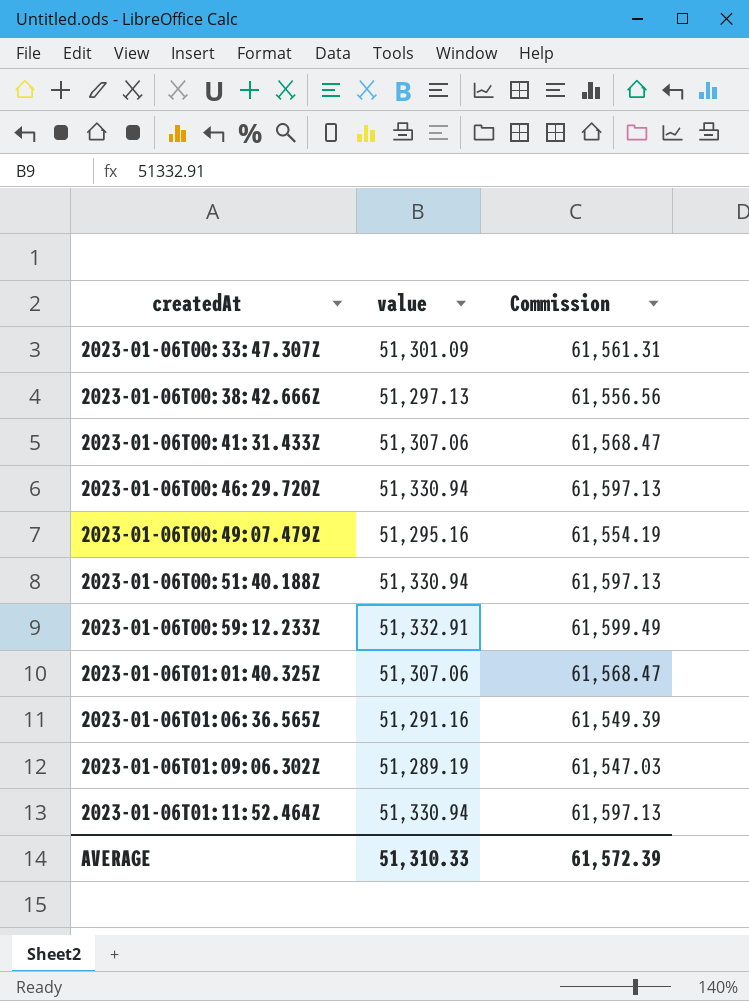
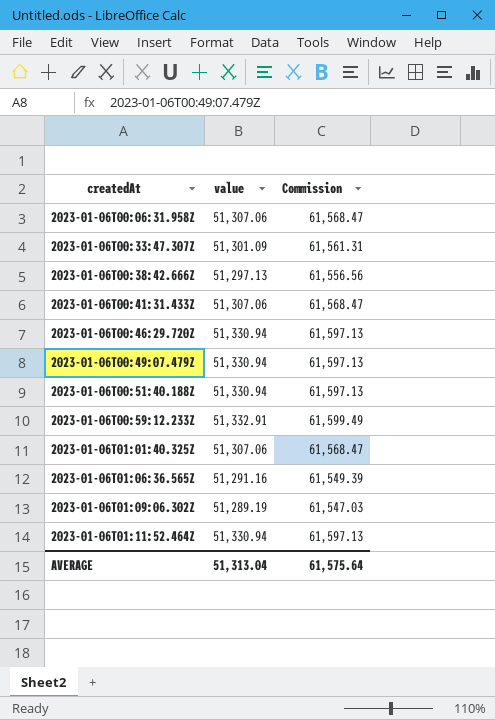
row 2023-01-06T00:06:31.958Z: none -> 51,307.06 | 61,568.47
2023-01-06T00:49:07.479Z | value: 51,295.16 -> 51,330.94
2023-01-06T00:49:07.479Z | Commission: 61,554.19 -> 61,597.13
AVERAGE | value: 51,310.33 -> 51,313.04
AVERAGE | Commission: 61,572.39 -> 61,575.64

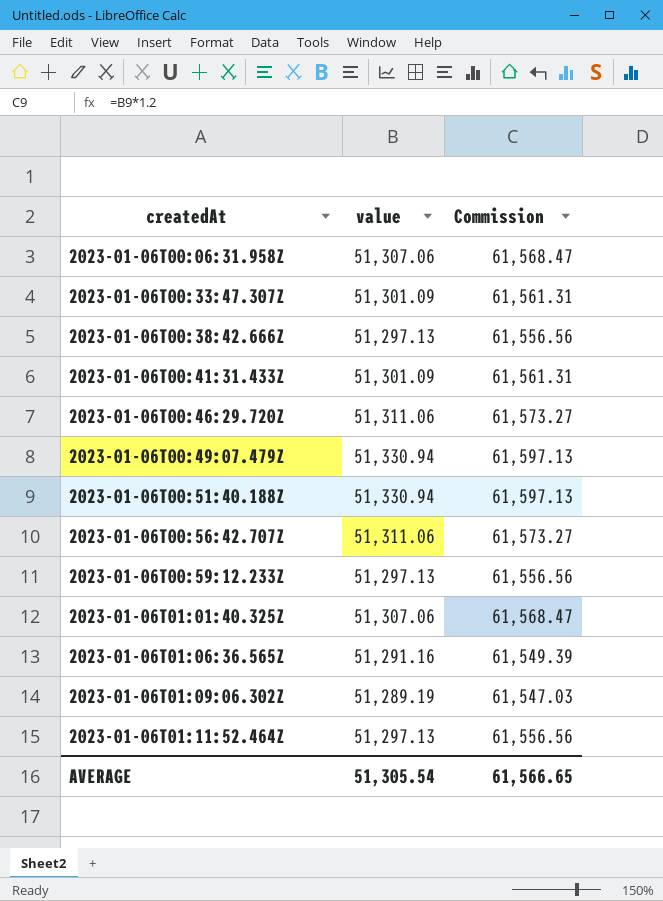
2023-01-06T00:41:31.433Z | value: 51,307.06 -> 51,301.09
2023-01-06T00:41:31.433Z | Commission: 61,568.47 -> 61,561.31
2023-01-06T00:46:29.720Z | value: 51,330.94 -> 51,311.06
2023-01-06T00:46:29.720Z | Commission: 61,597.13 -> 61,573.27
row 2023-01-06T00:56:42.707Z: none -> 51,311.06 | 61,573.27
2023-01-06T00:59:12.233Z | value: 51,332.91 -> 51,297.13
2023-01-06T00:59:12.233Z | Commission: 61,599.49 -> 61,556.56
2023-01-06T01:11:52.464Z | value: 51,330.94 -> 51,297.13
2023-01-06T01:11:52.464Z | Commission: 61,597.13 -> 61,556.56
AVERAGE | value: 51,313.04 -> 51,305.54
AVERAGE | Commission: 61,575.64 -> 61,566.65

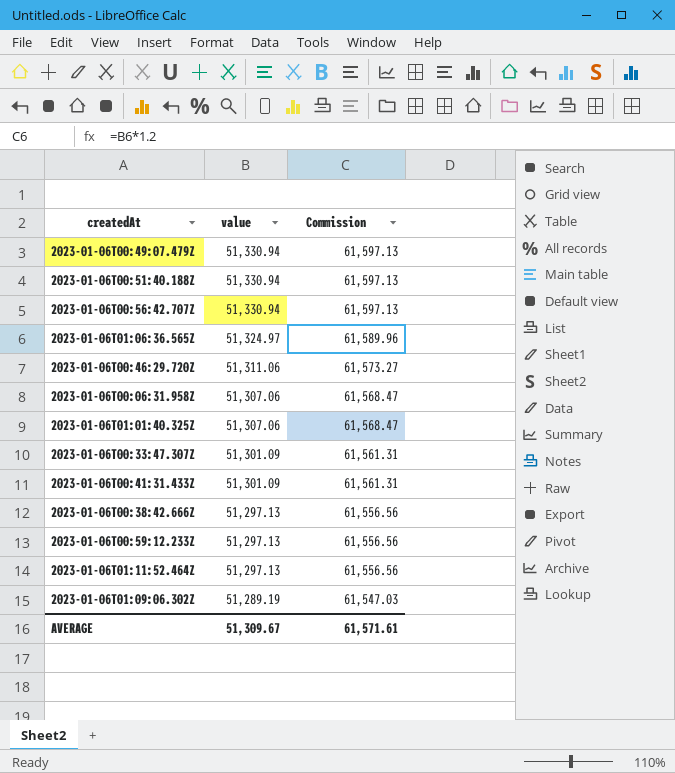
row order: createdAt ascending -> value descending
2023-01-06T00:56:42.707Z | value: 51,311.06 -> 51,330.94
2023-01-06T00:56:42.707Z | Commission: 61,573.27 -> 61,597.13
2023-01-06T01:06:36.565Z | value: 51,291.16 -> 51,324.97
2023-01-06T01:06:36.565Z | Commission: 61,549.39 -> 61,589.96
AVERAGE | value: 51,305.54 -> 51,309.67
AVERAGE | Commission: 61,566.65 -> 61,571.61

